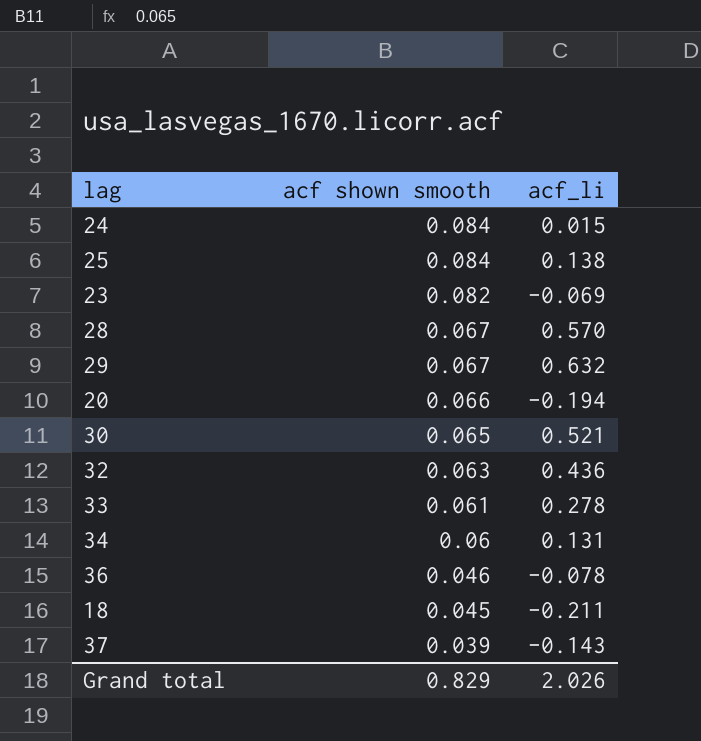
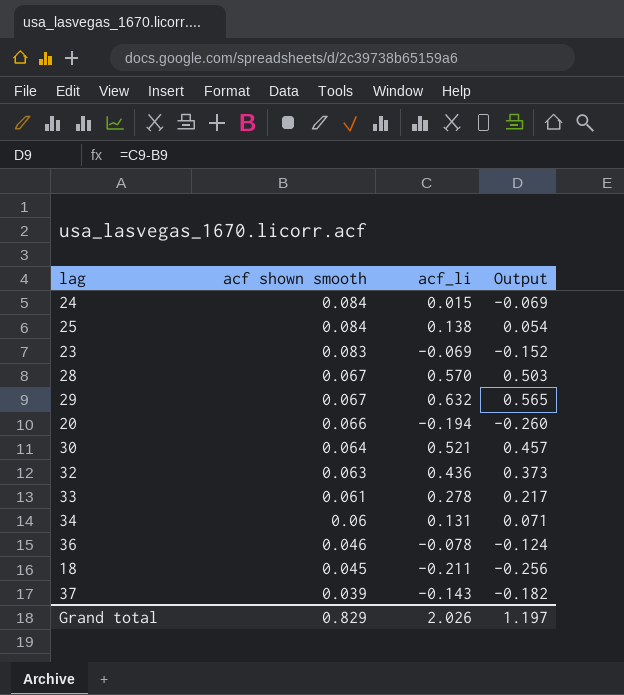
column Output | formula: none -> [acf_li] - [acf shown smooth]
23 | acf shown smooth: 0.082 -> 0.083
30 | acf shown smooth: 0.065 -> 0.064

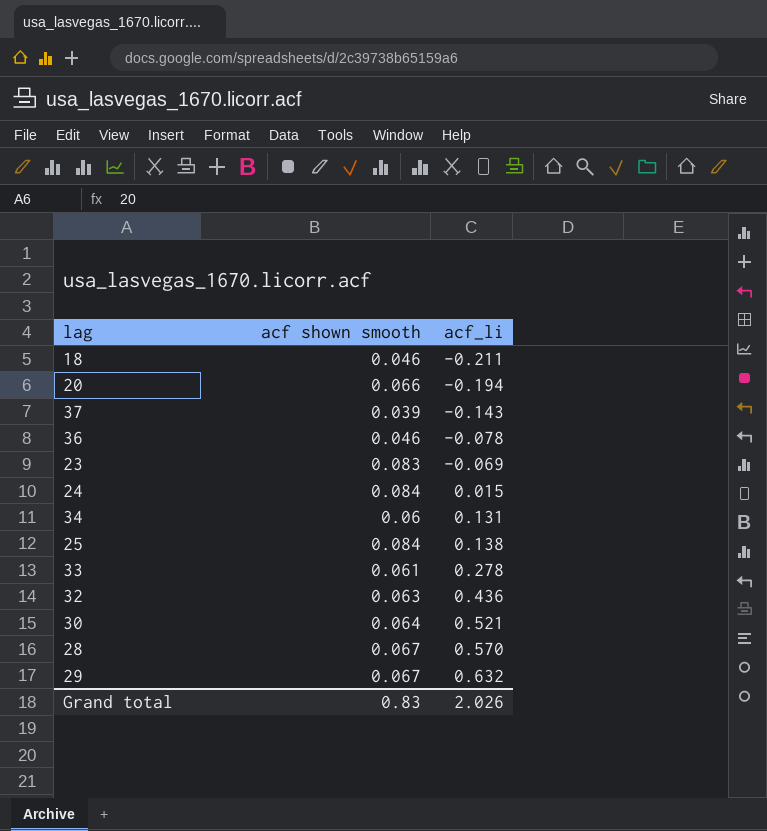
row order: acf shown smooth descending -> acf_li ascending
column Output | formula: [acf_li] - [acf shown smooth] -> none
18 | acf shown smooth: 0.045 -> 0.046
Grand total | acf shown smooth: 0.829 -> 0.83

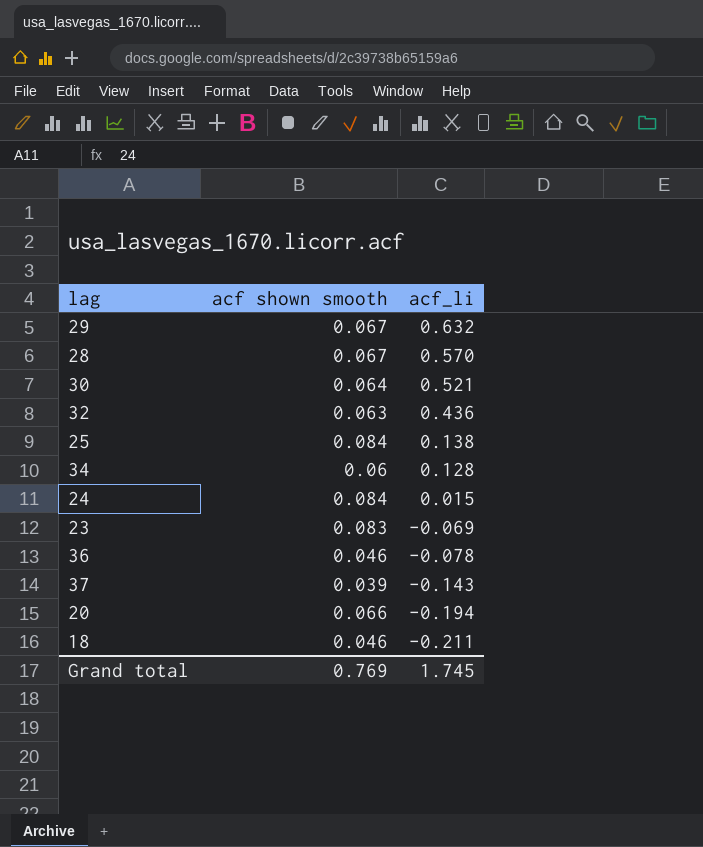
row order: acf_li ascending -> acf_li descending
row 33: 0.061 | 0.278 -> none
34 | acf_li: 0.131 -> 0.128
Grand total | acf shown smooth: 0.83 -> 0.769
Grand total | acf_li: 2.026 -> 1.745

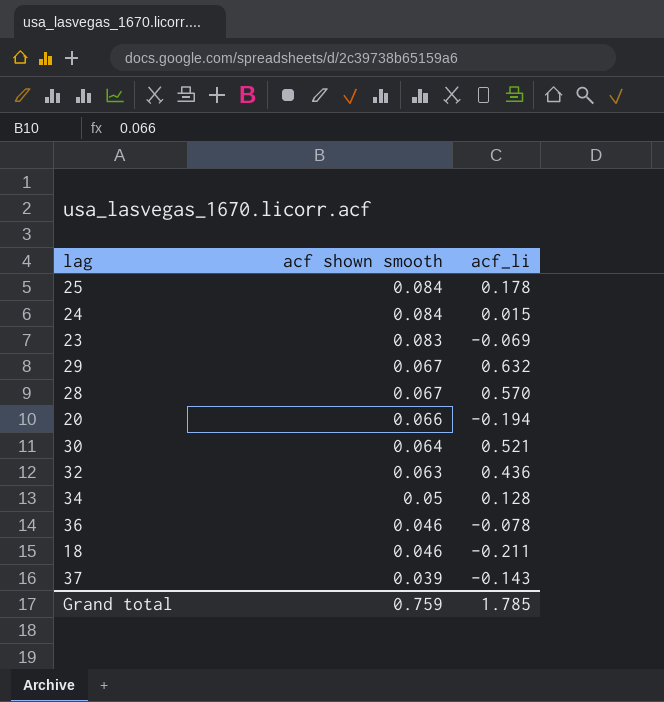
row order: acf_li descending -> acf shown smooth descending
25 | acf_li: 0.138 -> 0.178
34 | acf shown smooth: 0.06 -> 0.05
Grand total | acf shown smooth: 0.769 -> 0.759
Grand total | acf_li: 1.745 -> 1.785

